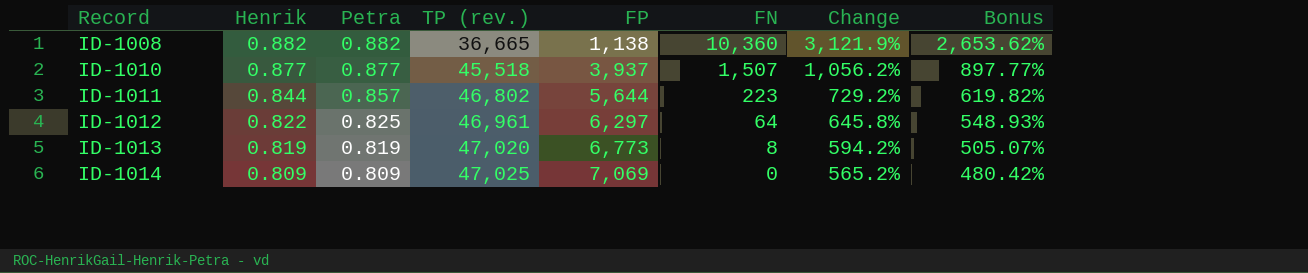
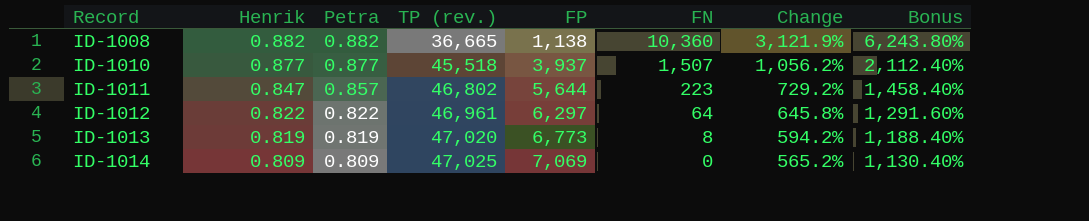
column Bonus | formula: [Change] * 0.85 -> [Change] * 2
ID-1011 | Henrik: 0.844 -> 0.847
ID-1012 | Petra: 0.825 -> 0.822

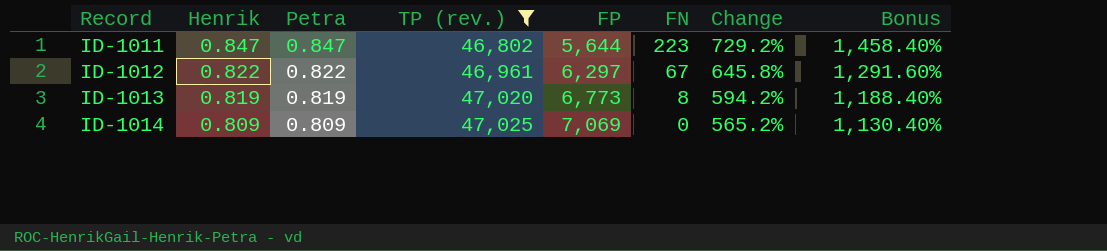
filter: none -> TP (rev.) >= 46,802
ID-1011 | Petra: 0.857 -> 0.847
ID-1012 | FN: 64 -> 67

